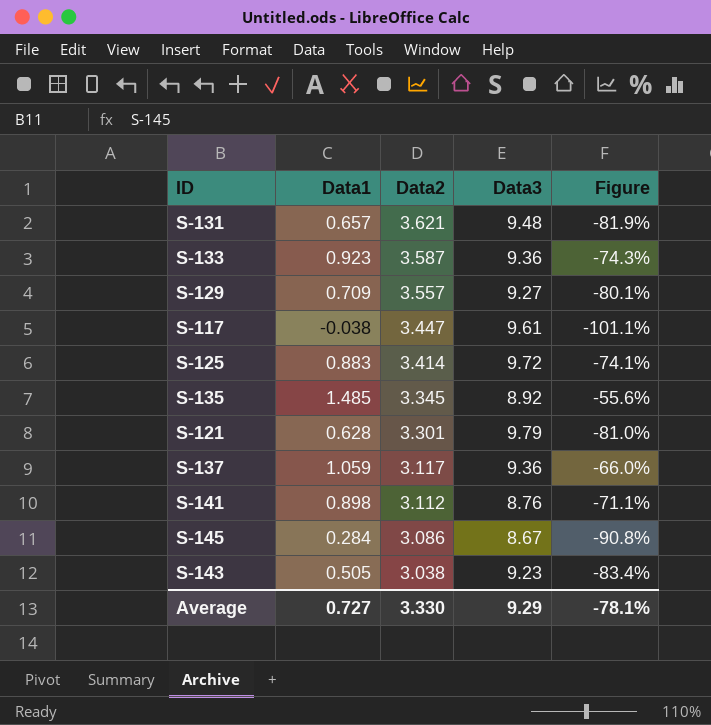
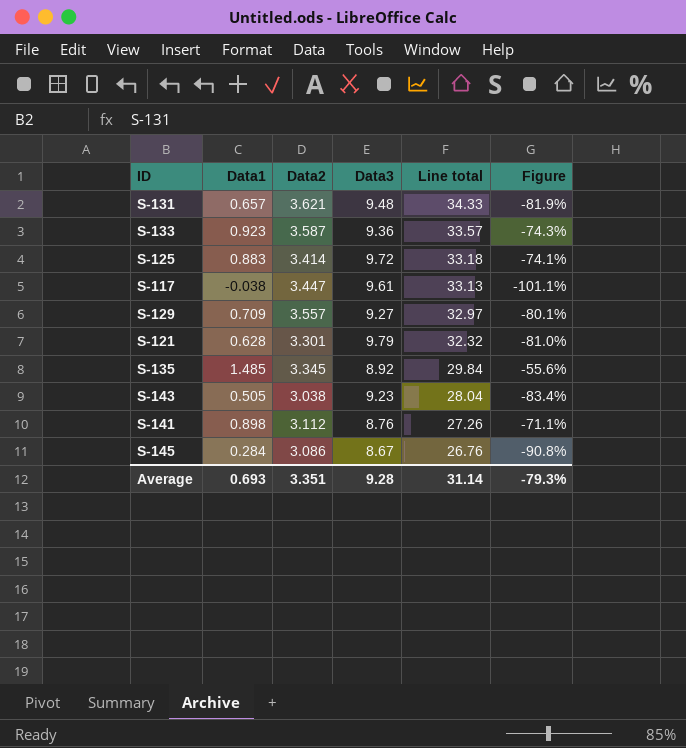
row order: Data2 descending -> Line total descending
column Line total | formula: none -> [Data2] * [Data3]
row S-137: 1.059 | 3.117 | 9.36 | -66.0% -> none
Average | Data1: 0.727 -> 0.693
Average | Data2: 3.330 -> 3.351
Average | Data3: 9.29 -> 9.28
Average | Figure: -78.1% -> -79.3%

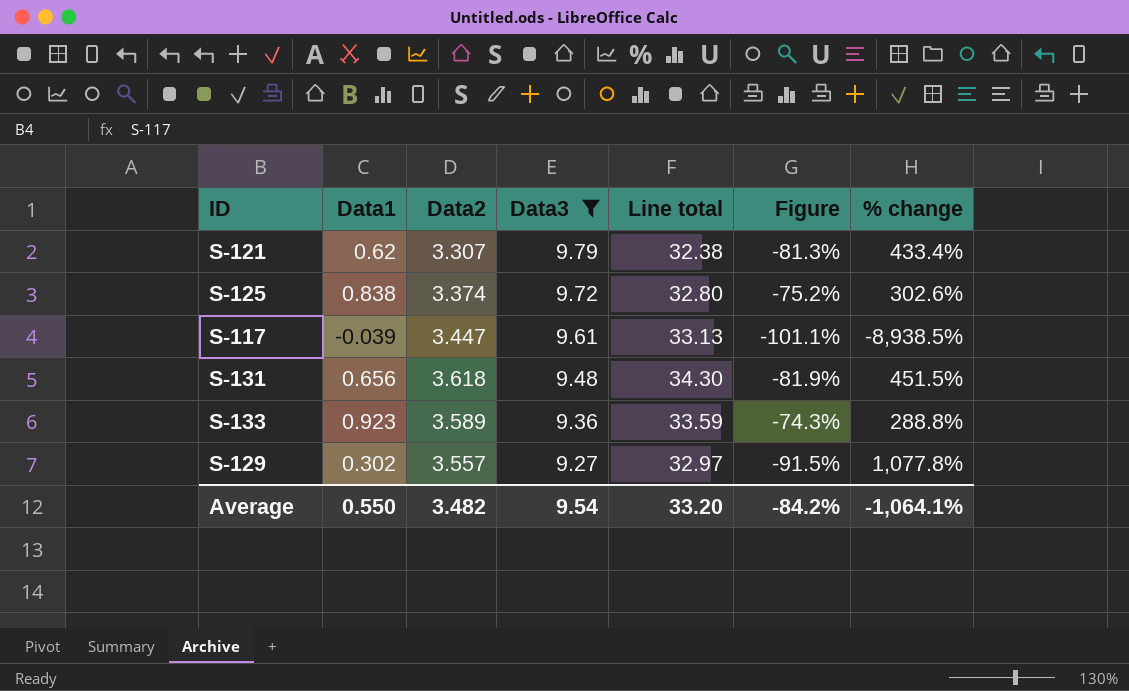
filter: none -> Data3 >= 9.27
row order: Line total descending -> Data3 descending
column % change | formula: none -> ([Data2] - [Data1]) / [Data1]
S-121 | Data1: 0.628 -> 0.62
S-121 | Data2: 3.301 -> 3.307
S-121 | Line total: 32.32 -> 32.38
S-121 | Figure: -81.0% -> -81.3%
S-125 | Data1: 0.883 -> 0.838
S-125 | Data2: 3.414 -> 3.374
S-125 | Line total: 33.18 -> 32.80
S-125 | Figure: -74.1% -> -75.2%
S-117 | Data1: -0.038 -> -0.039
S-131 | Data1: 0.657 -> 0.656
S-131 | Data2: 3.621 -> 3.618
S-131 | Line total: 34.33 -> 34.30
S-133 | Data2: 3.587 -> 3.589
S-133 | Line total: 33.57 -> 33.59
S-129 | Data1: 0.709 -> 0.302
S-129 | Figure: -80.1% -> -91.5%
Average | Data1: 0.693 -> 0.550
Average | Data2: 3.351 -> 3.482
Average | Data3: 9.28 -> 9.54
Average | Line total: 31.14 -> 33.20
Average | Figure: -79.3% -> -84.2%

